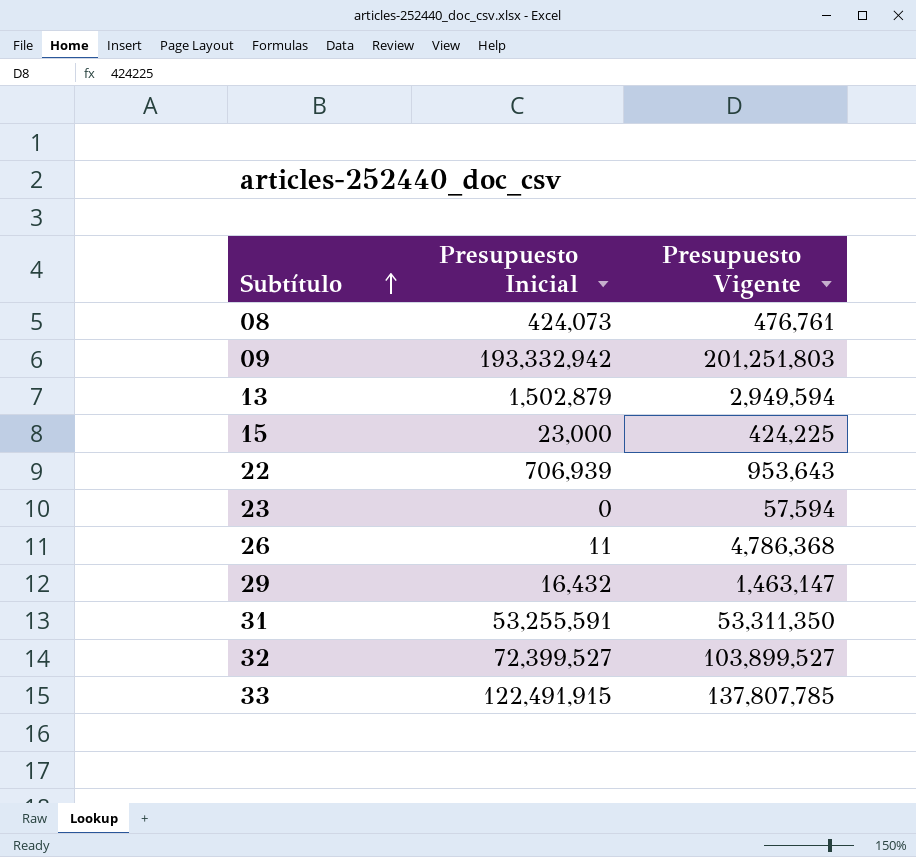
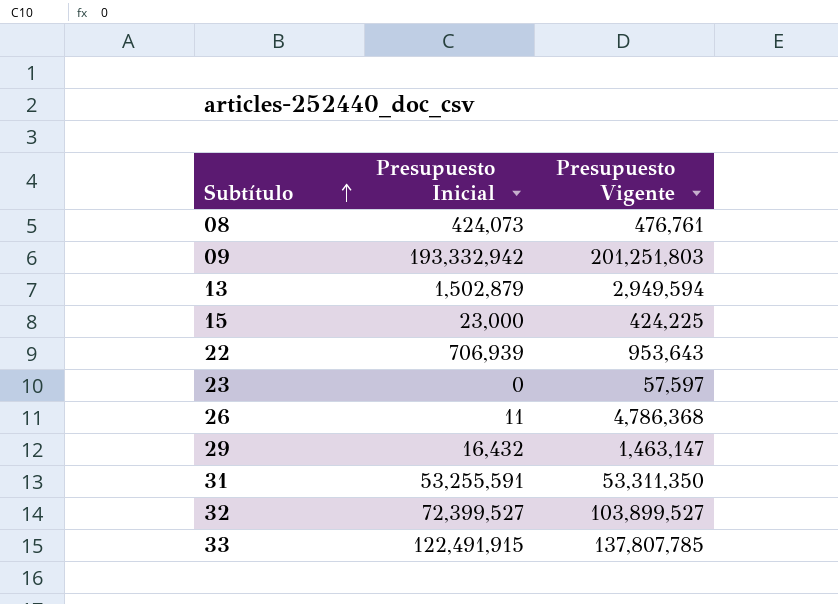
23 | Presupuesto Vigente: 57,594 -> 57,597

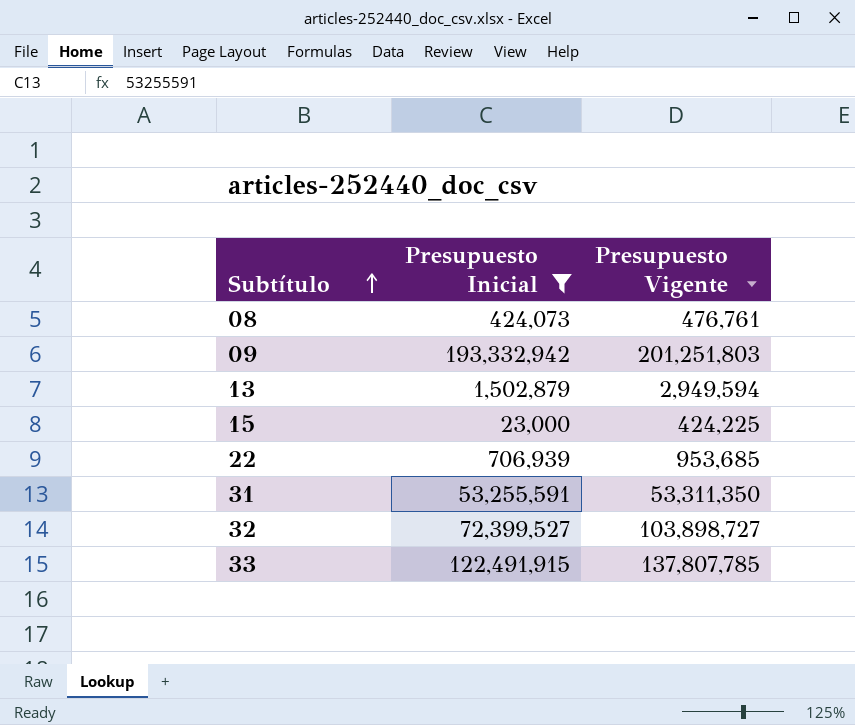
filter: none -> Presupuesto Inicial >= 23,000
22 | Presupuesto Vigente: 953,643 -> 953,685
32 | Presupuesto Vigente: 103,899,527 -> 103,898,727

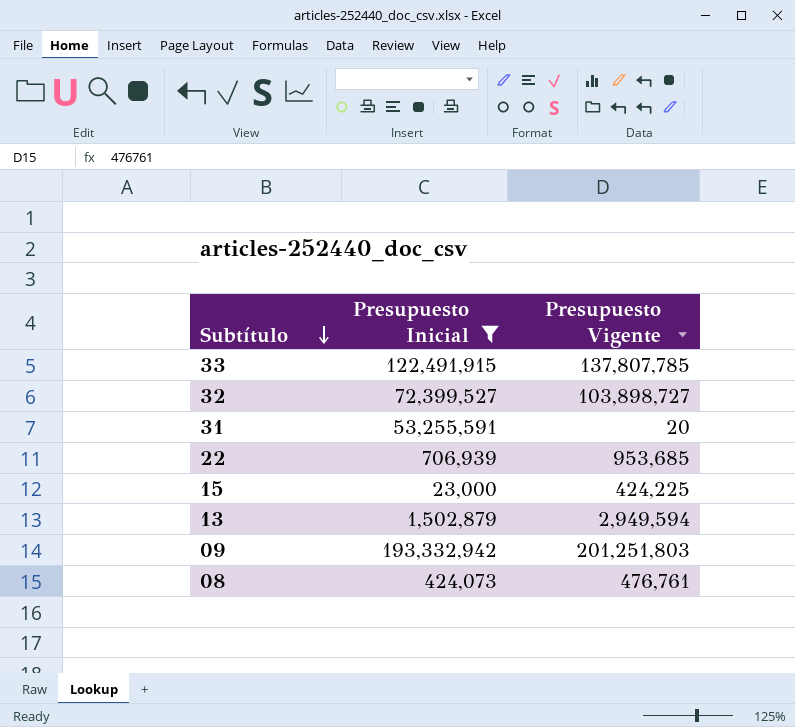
row order: Subtítulo ascending -> Subtítulo descending
31 | Presupuesto Vigente: 53,311,350 -> 20

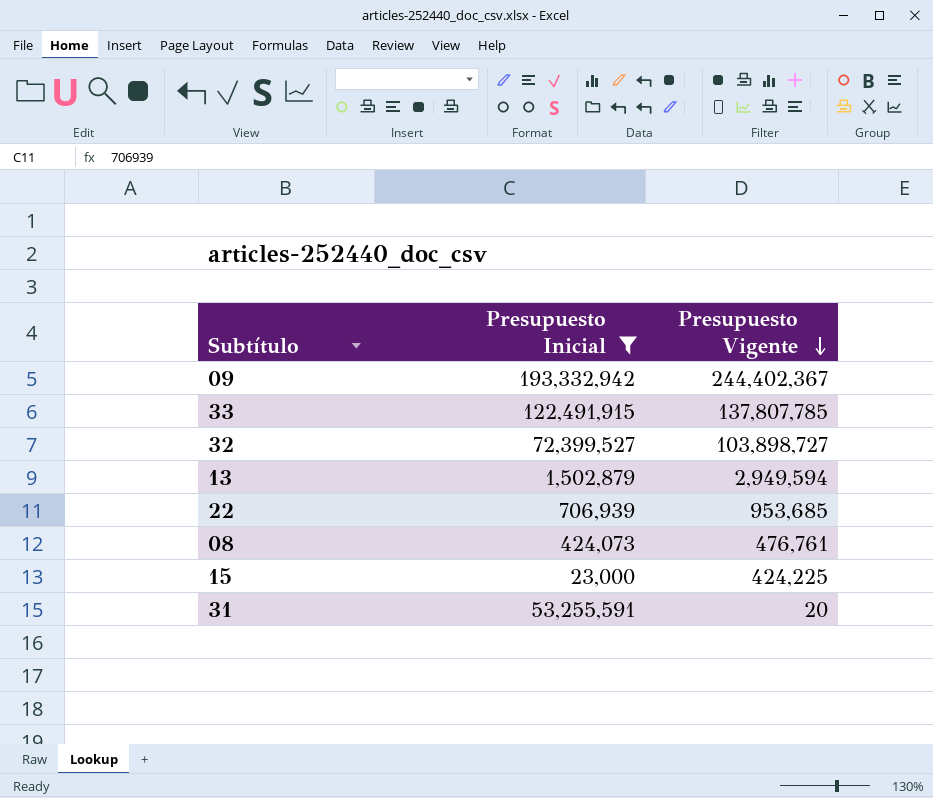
row order: Subtítulo descending -> Presupuesto Vigente descending
09 | Presupuesto Vigente: 201,251,803 -> 244,402,367

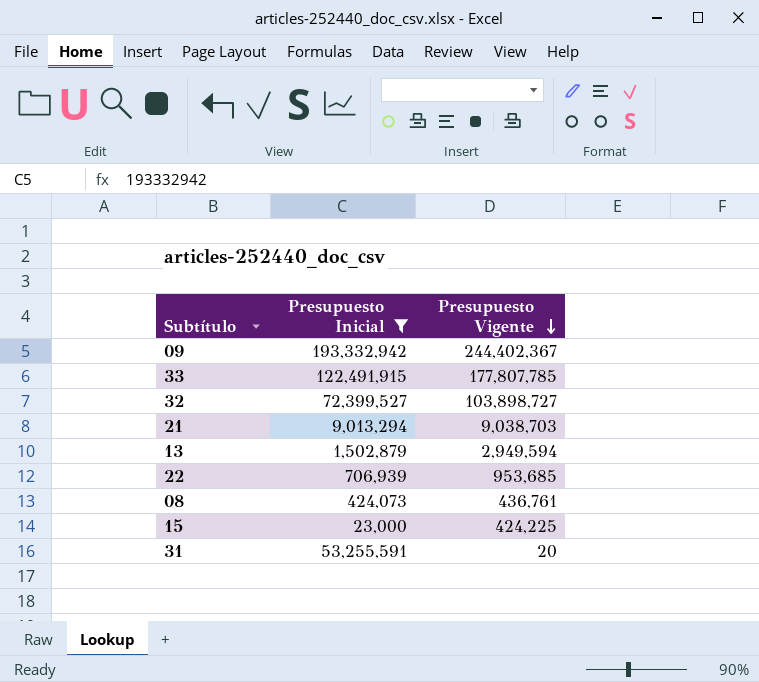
33 | Presupuesto Vigente: 137,807,785 -> 177,807,785
row 21: none -> 9,013,294 | 9,038,703
08 | Presupuesto Vigente: 476,761 -> 436,761

